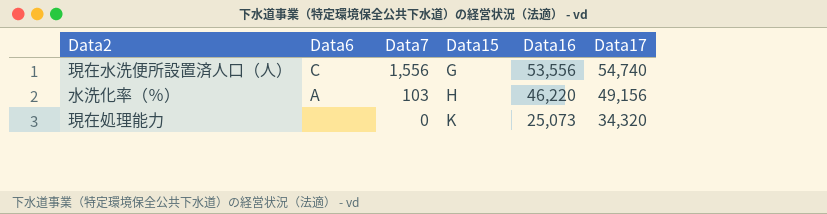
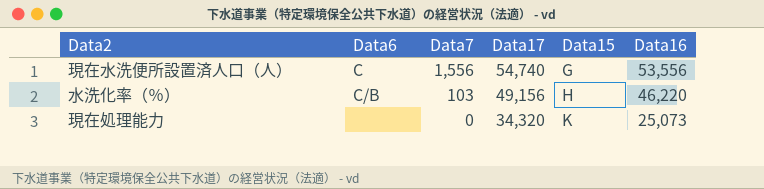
column Data17 | position: 6 -> 4
水洗化率（％） | Data6: A -> C/B

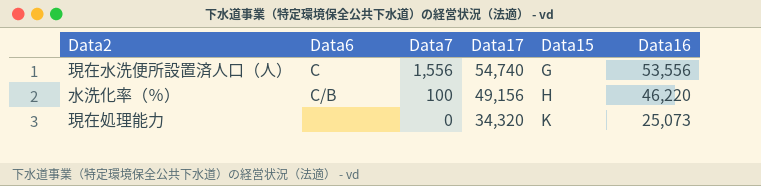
水洗化率（％） | Data7: 103 -> 100

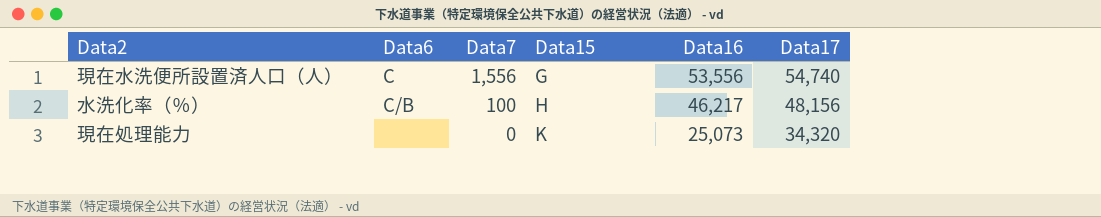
column Data17 | position: 4 -> 6
水洗化率（％） | Data16: 46,220 -> 46,217
水洗化率（％） | Data17: 49,156 -> 48,156

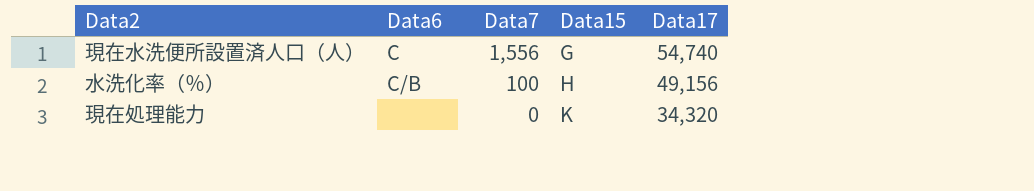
column Data16 | position: 5 -> none
水洗化率（％） | Data17: 48,156 -> 49,156

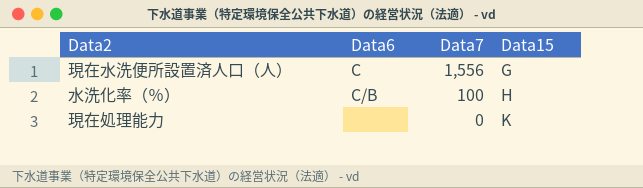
column Data17 | position: 5 -> none

